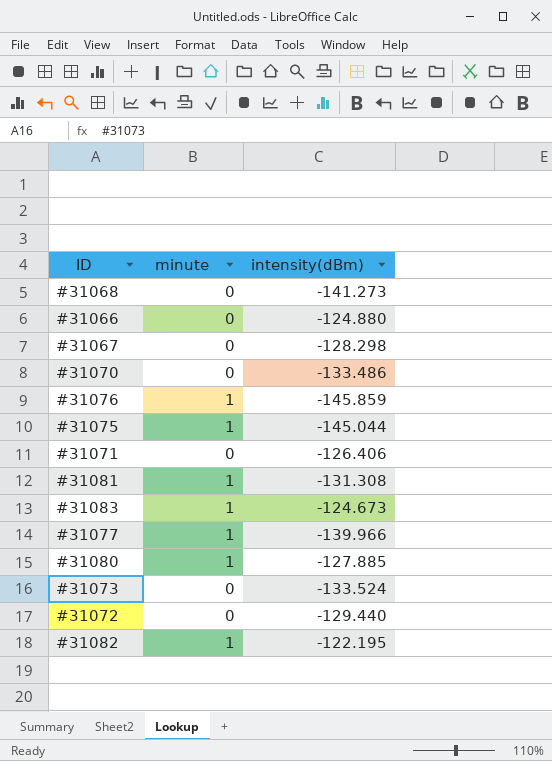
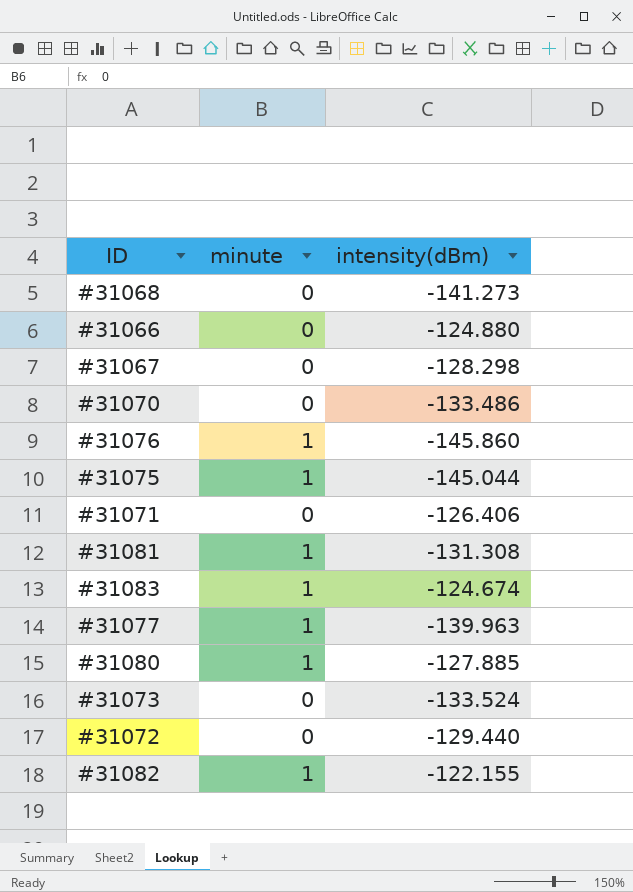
#31076 | intensity(dBm): -145.859 -> -145.860
#31083 | intensity(dBm): -124.673 -> -124.674
#31077 | intensity(dBm): -139.966 -> -139.963
#31082 | intensity(dBm): -122.195 -> -122.155

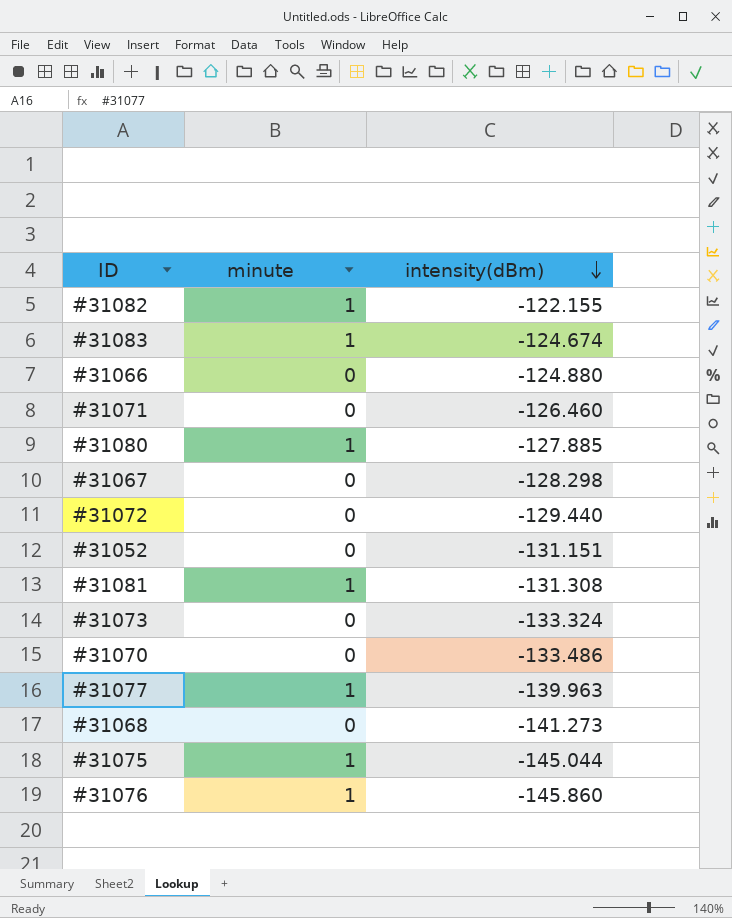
row order: none -> intensity(dBm) descending
#31071 | intensity(dBm): -126.406 -> -126.460
row #31052: none -> 0 | -131.151
#31073 | intensity(dBm): -133.524 -> -133.324

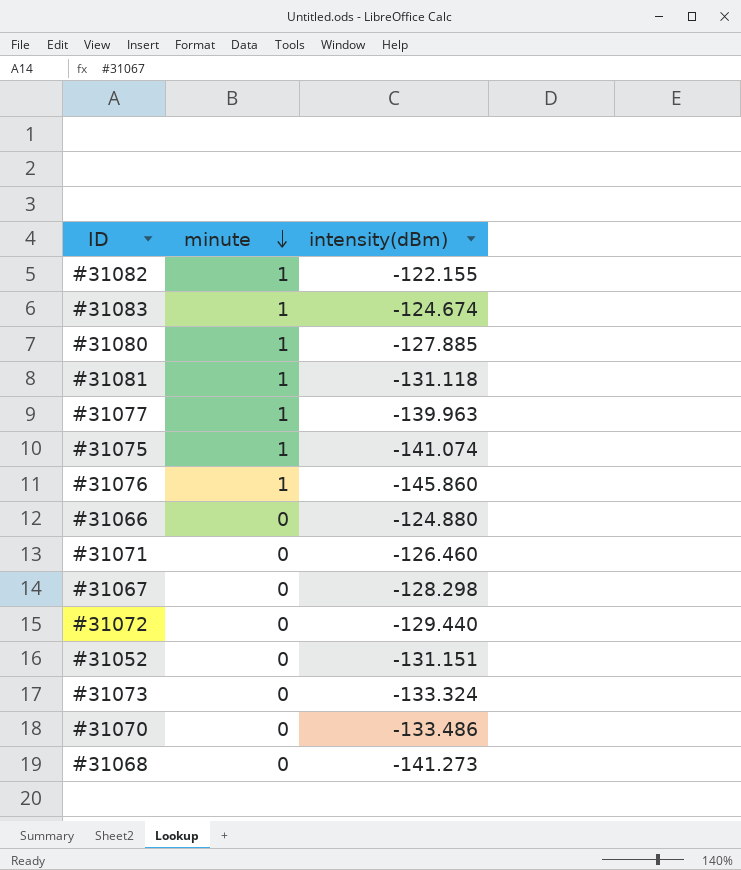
row order: intensity(dBm) descending -> minute descending
#31081 | intensity(dBm): -131.308 -> -131.118
#31075 | intensity(dBm): -145.044 -> -141.074

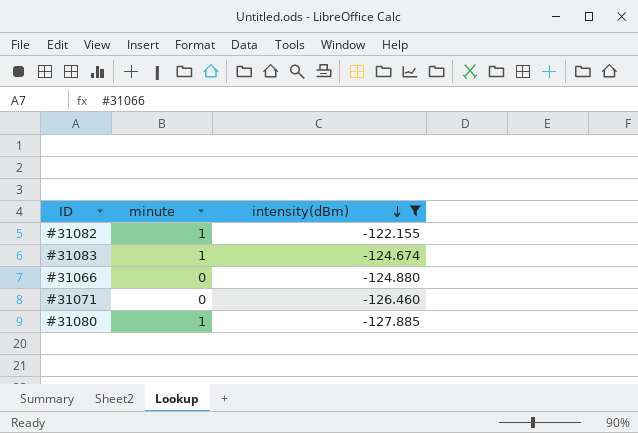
filter: none -> intensity(dBm) >= -127.885
row order: minute descending -> intensity(dBm) descending

